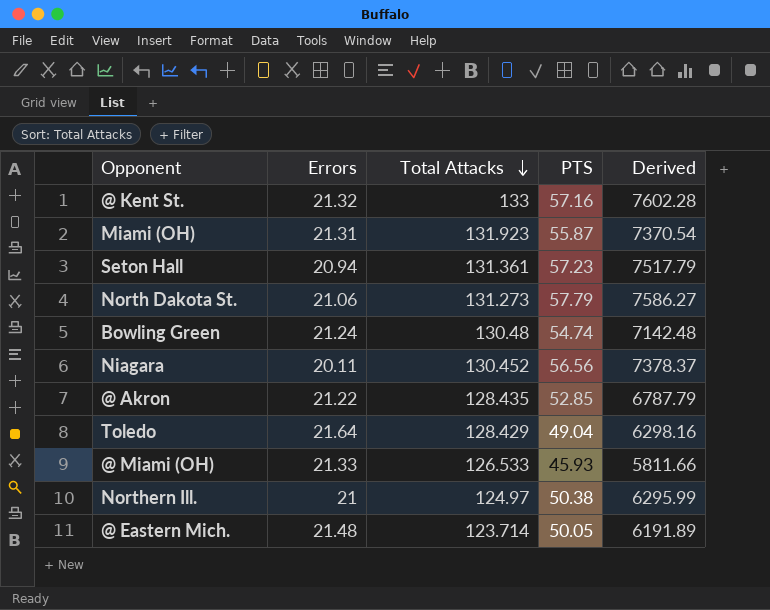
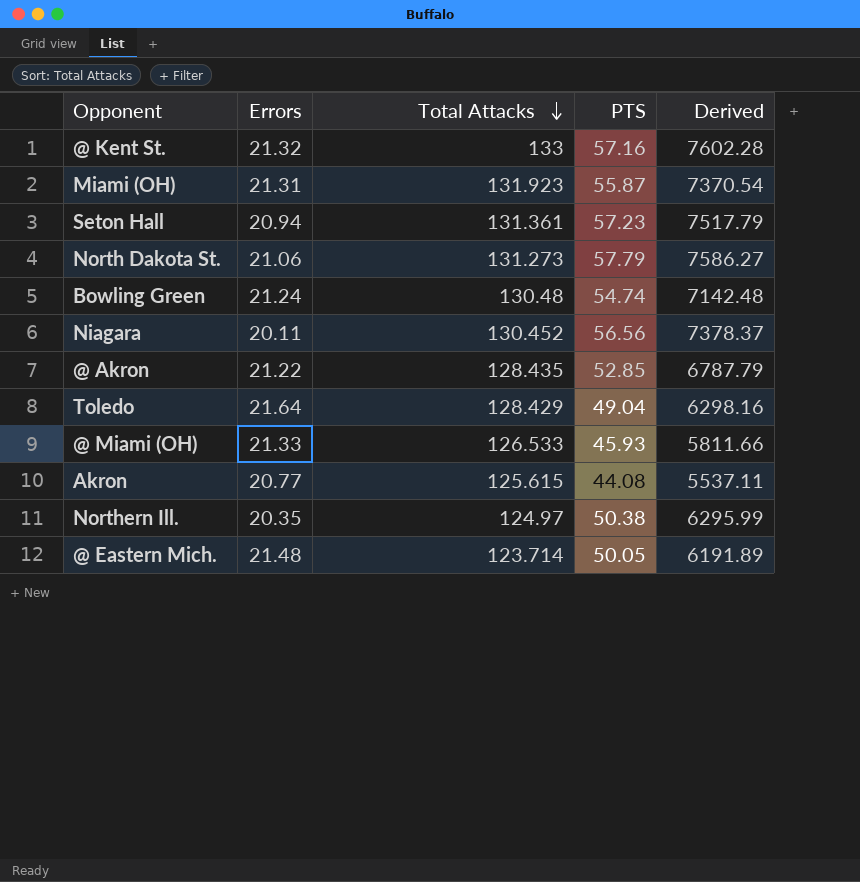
row Akron: none -> 20.77 | 125.615 | 44.08 | 5537.11
Northern Ill. | Errors: 21 -> 20.35

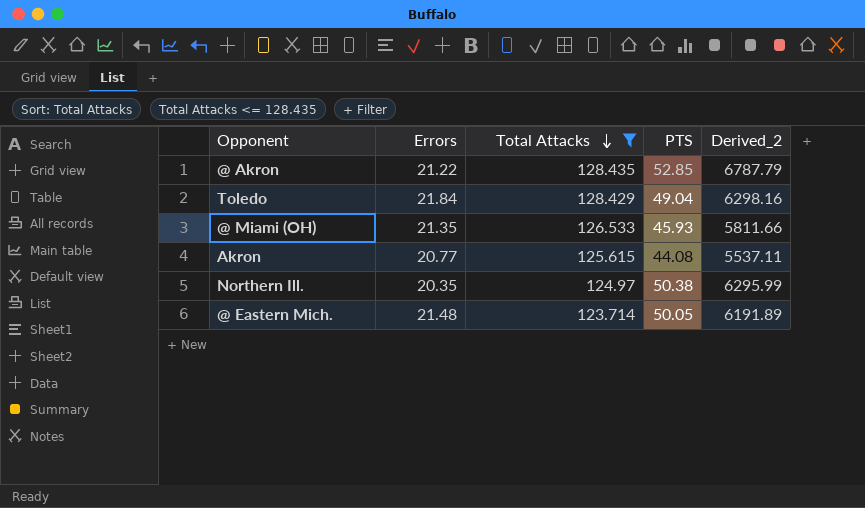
filter: none -> Total Attacks <= 128.435
column name: Derived -> Derived_2
Toledo | Errors: 21.64 -> 21.84
@ Miami (OH) | Errors: 21.33 -> 21.35

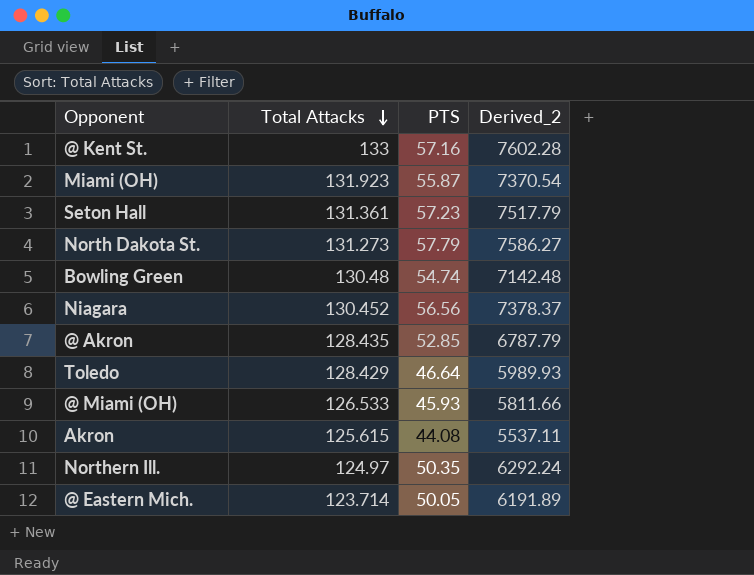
filter: Total Attacks <= 128.435 -> none
column Errors | position: 2 -> none
Toledo | PTS: 49.04 -> 46.64
Toledo | Derived_2: 6298.16 -> 5989.93
Northern Ill. | PTS: 50.38 -> 50.35
Northern Ill. | Derived_2: 6295.99 -> 6292.24

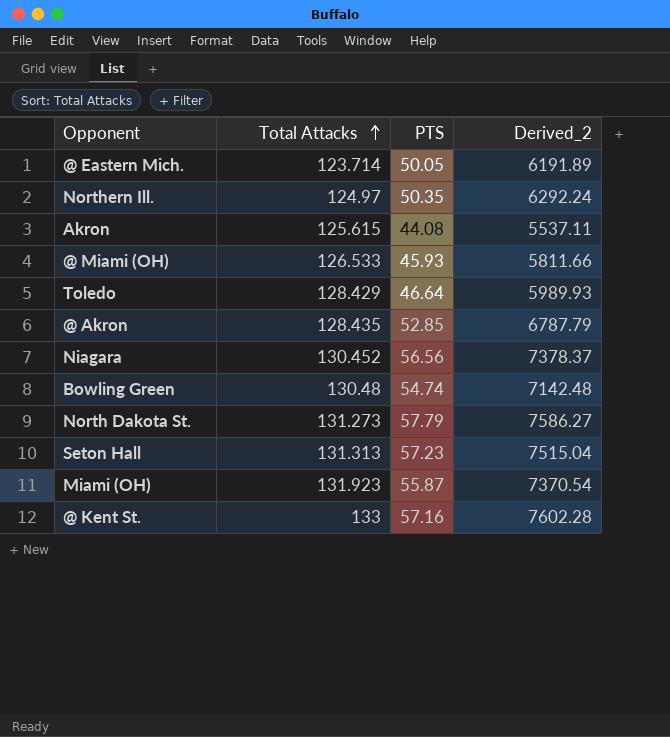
row order: Total Attacks descending -> Total Attacks ascending
Seton Hall | Total Attacks: 131.361 -> 131.313
Seton Hall | Derived_2: 7517.79 -> 7515.04

